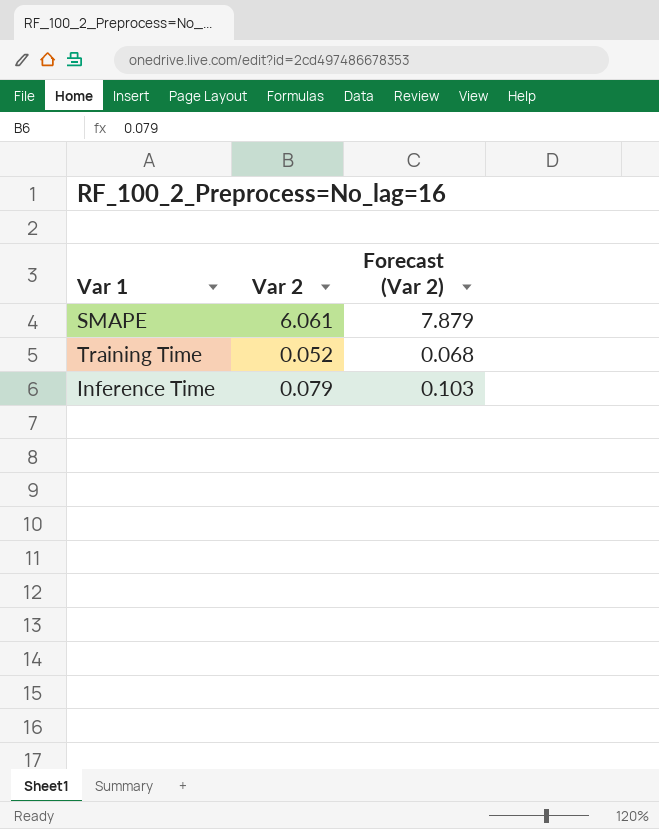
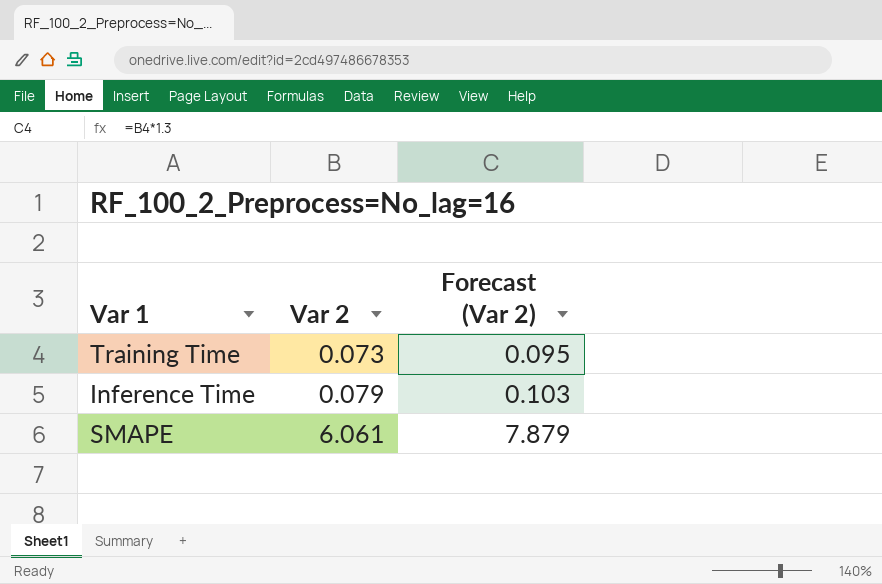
row order: none -> Var 2 ascending
Training Time | Var 2: 0.052 -> 0.073
Training Time | Forecast (Var 2): 0.068 -> 0.095

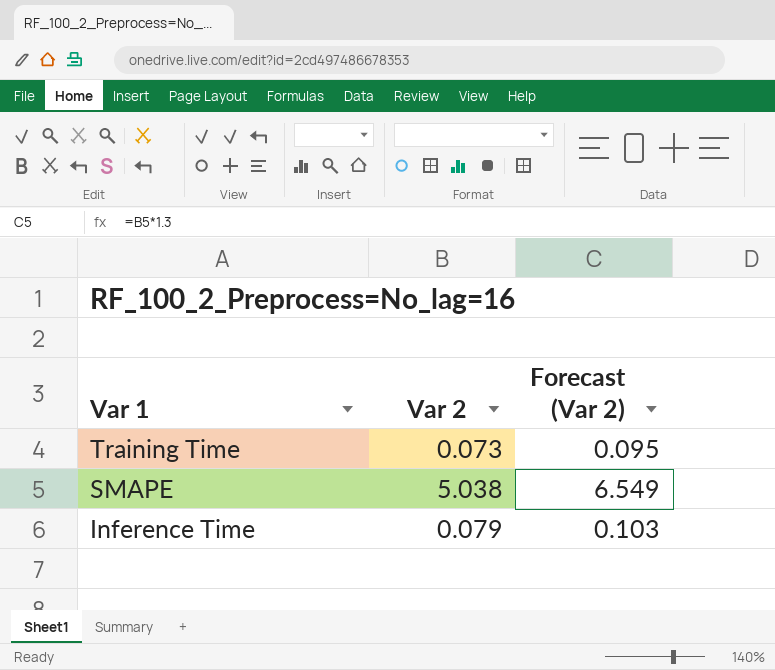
row order: Var 2 ascending -> Var 1 descending
SMAPE | Var 2: 6.061 -> 5.038
SMAPE | Forecast (Var 2): 7.879 -> 6.549

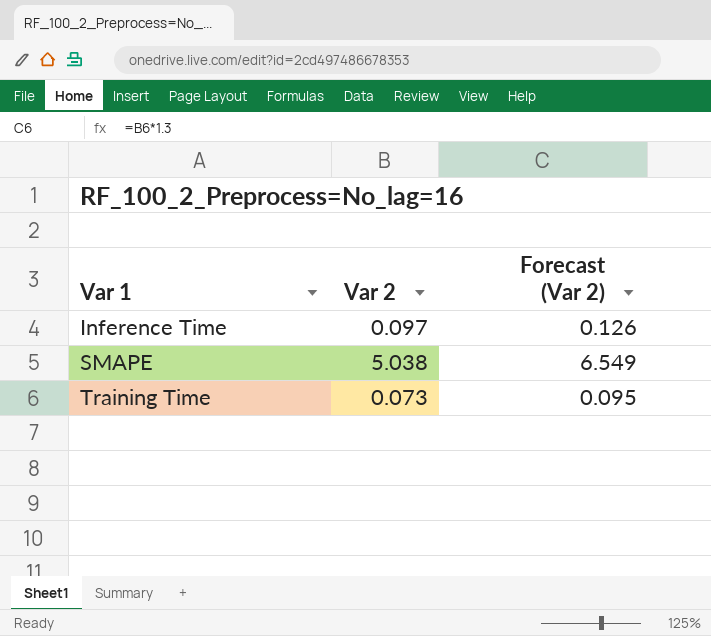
row order: Var 1 descending -> Var 1 ascending
Inference Time | Var 2: 0.079 -> 0.097
Inference Time | Forecast (Var 2): 0.103 -> 0.126

